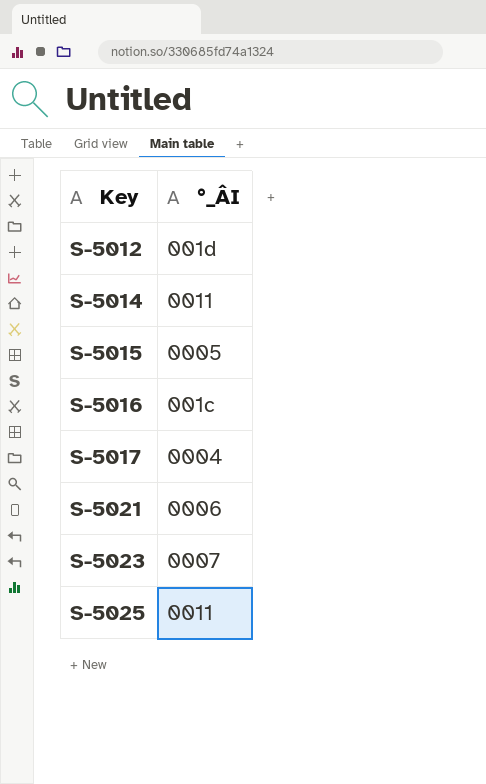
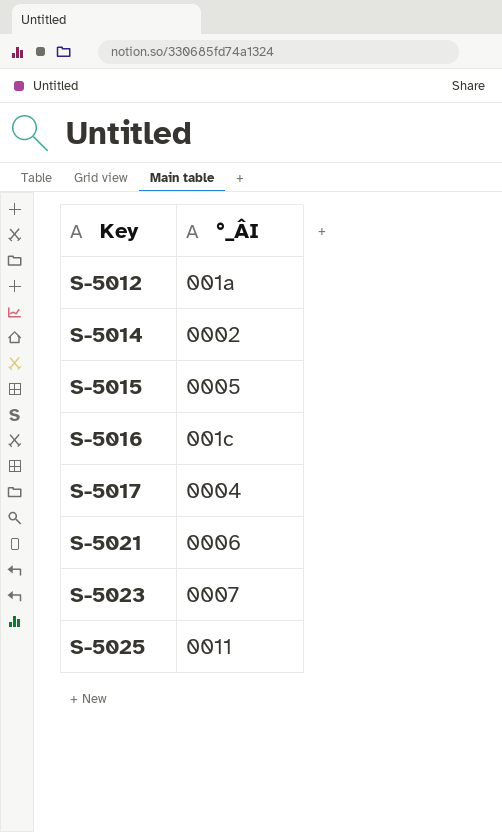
S-5012 | °_ÂI: 001d -> 001a
S-5014 | °_ÂI: 0011 -> 0002

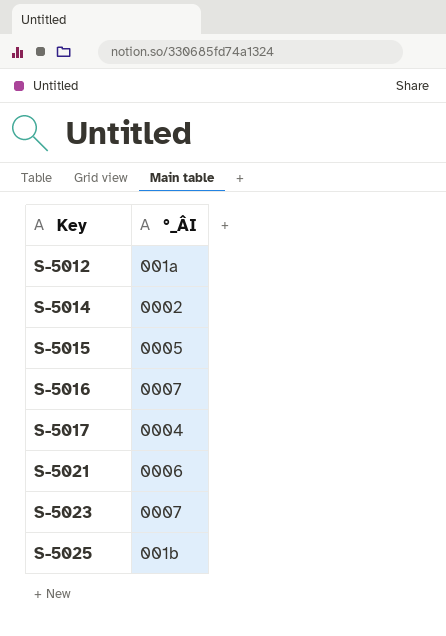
S-5016 | °_ÂI: 001c -> 0007
S-5025 | °_ÂI: 0011 -> 001b

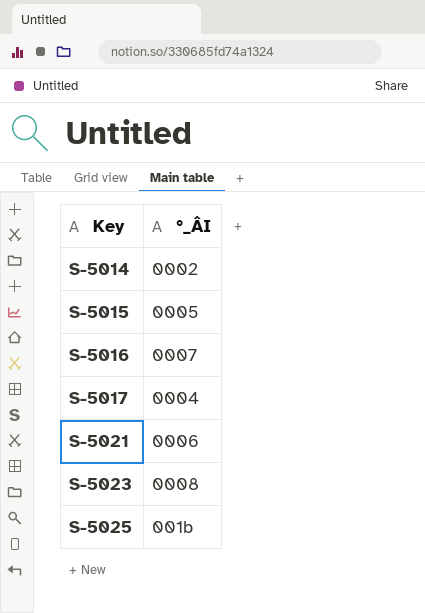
row S-5012: 001a -> none
S-5023 | °_ÂI: 0007 -> 0008

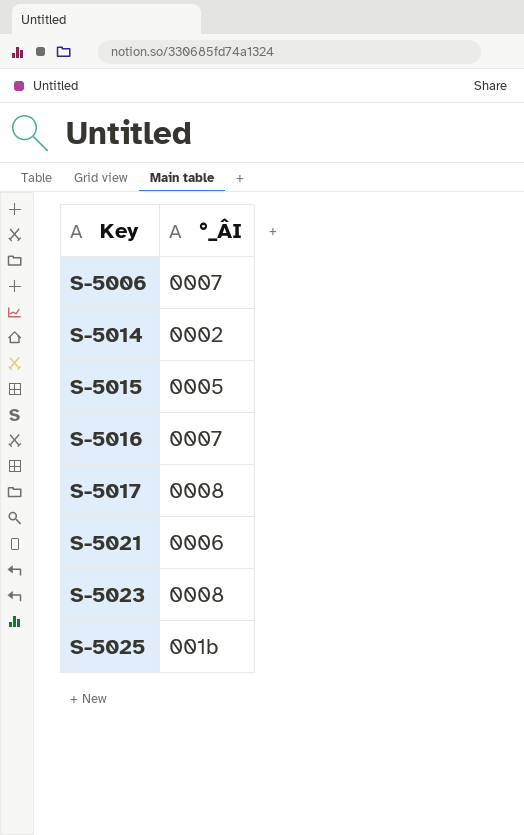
row S-5006: none -> 0007
S-5017 | °_ÂI: 0004 -> 0008

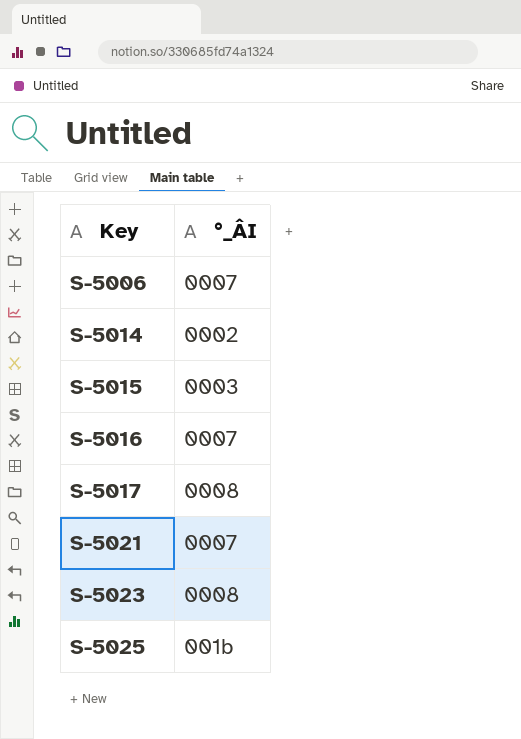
S-5015 | °_ÂI: 0005 -> 0003
S-5021 | °_ÂI: 0006 -> 0007

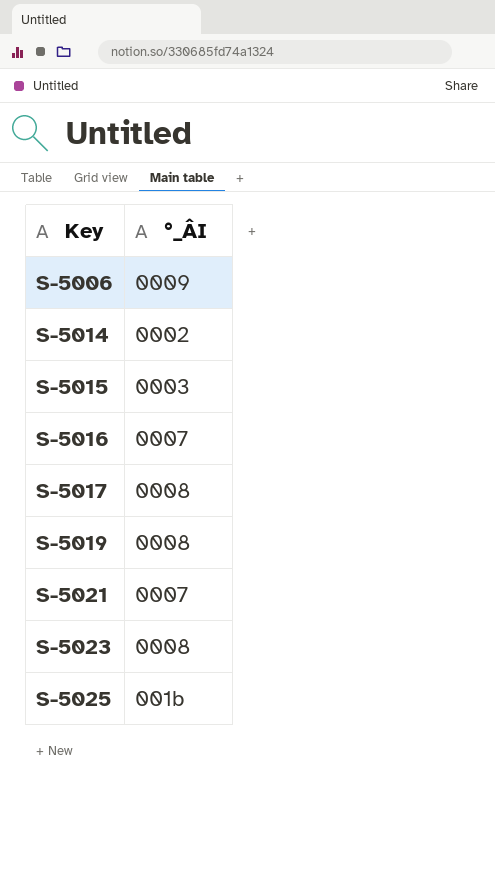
S-5006 | °_ÂI: 0007 -> 0009
row S-5019: none -> 0008

